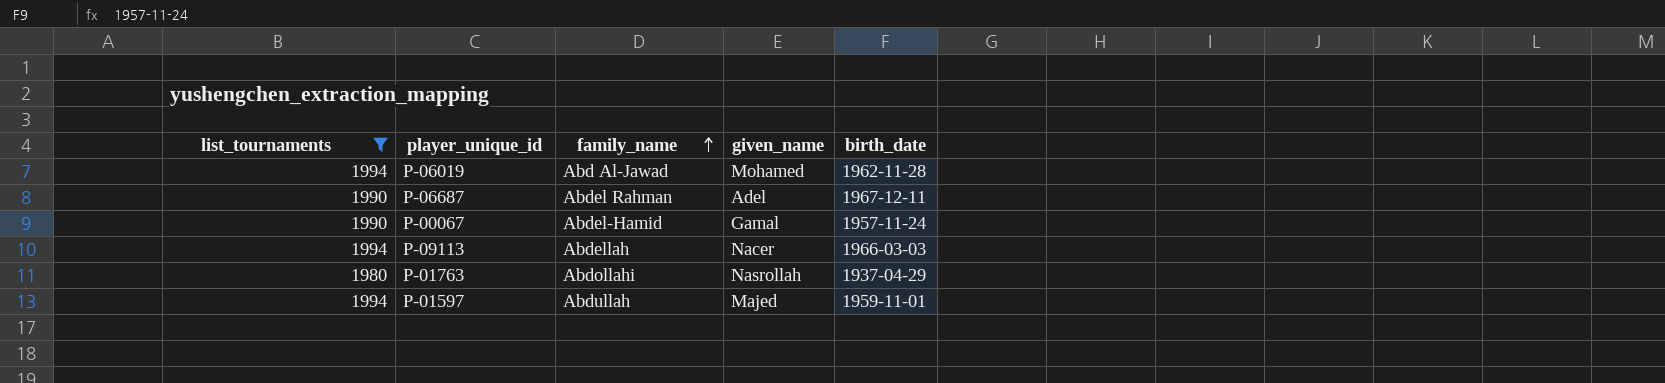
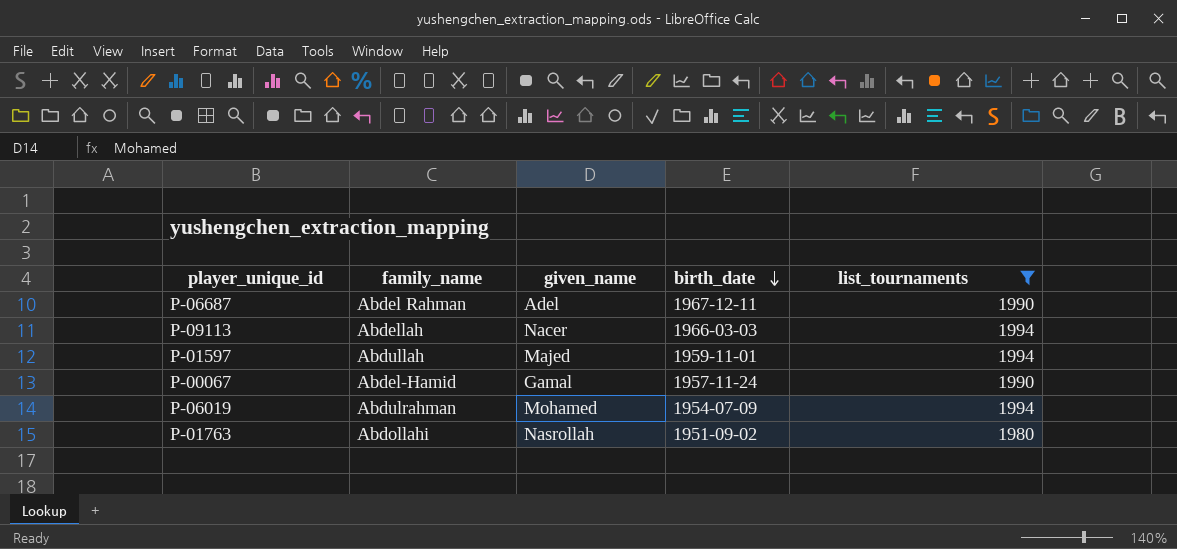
row order: family_name ascending -> birth_date descending
column list_tournaments | position: 1 -> 5
P-06019 | family_name: Abd Al-Jawad -> Abdulrahman
P-06019 | birth_date: 1962-11-28 -> 1954-07-09
P-01763 | birth_date: 1937-04-29 -> 1951-09-02

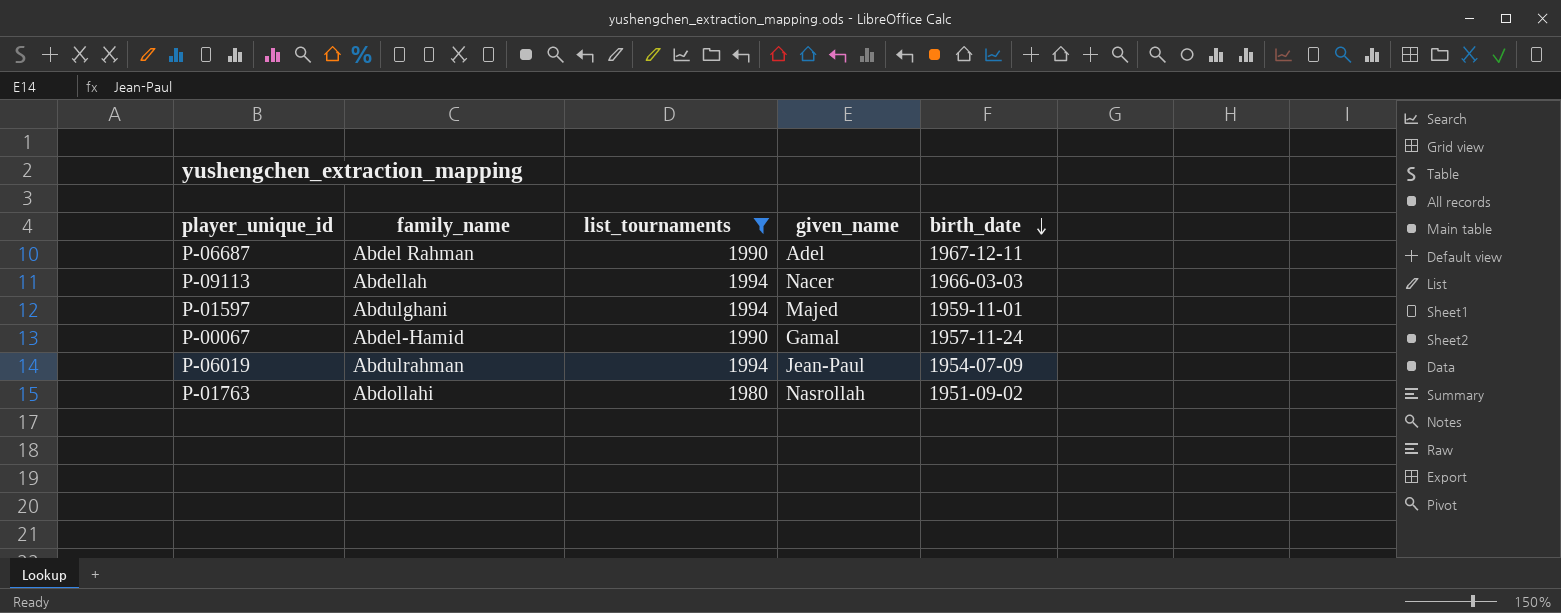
column list_tournaments | position: 5 -> 3
P-01597 | family_name: Abdullah -> Abdulghani
P-06019 | given_name: Mohamed -> Jean-Paul

